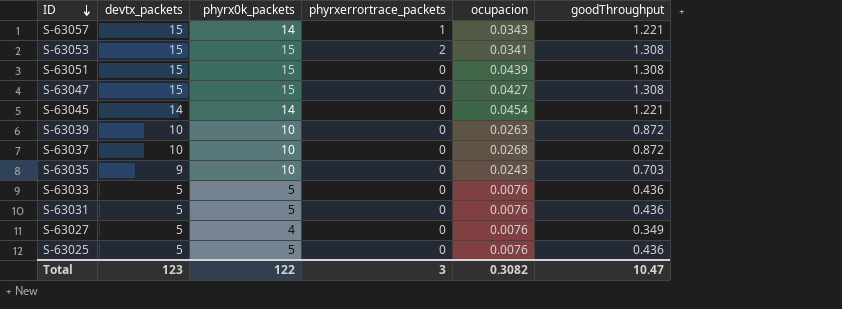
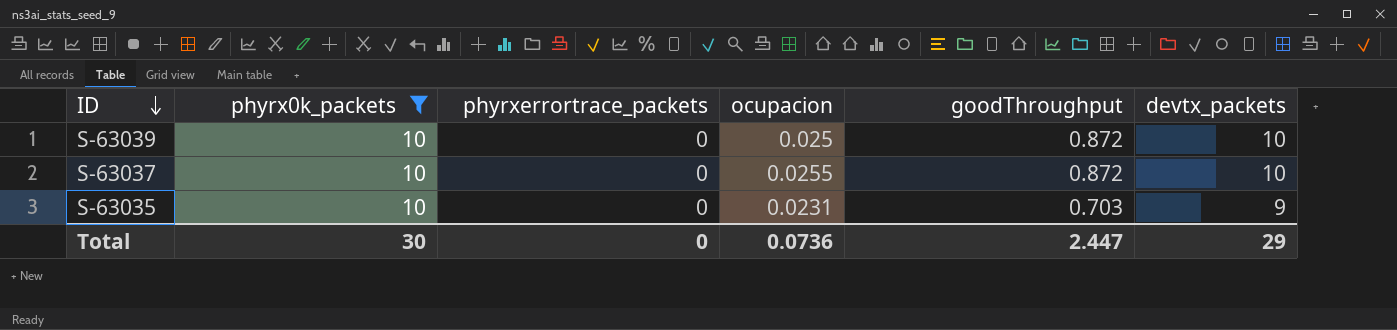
filter: none -> phyrx0k_packets = 10
column devtx_packets | position: 2 -> 6
S-63039 | ocupacion: 0.0263 -> 0.025
S-63037 | ocupacion: 0.0268 -> 0.0255
S-63035 | ocupacion: 0.0243 -> 0.0231
Total | phyrx0k_packets: 122 -> 30
Total | phyrxerrortrace_packets: 3 -> 0
Total | ocupacion: 0.3082 -> 0.0736
Total | goodThroughput: 10.47 -> 2.447
Total | devtx_packets: 123 -> 29

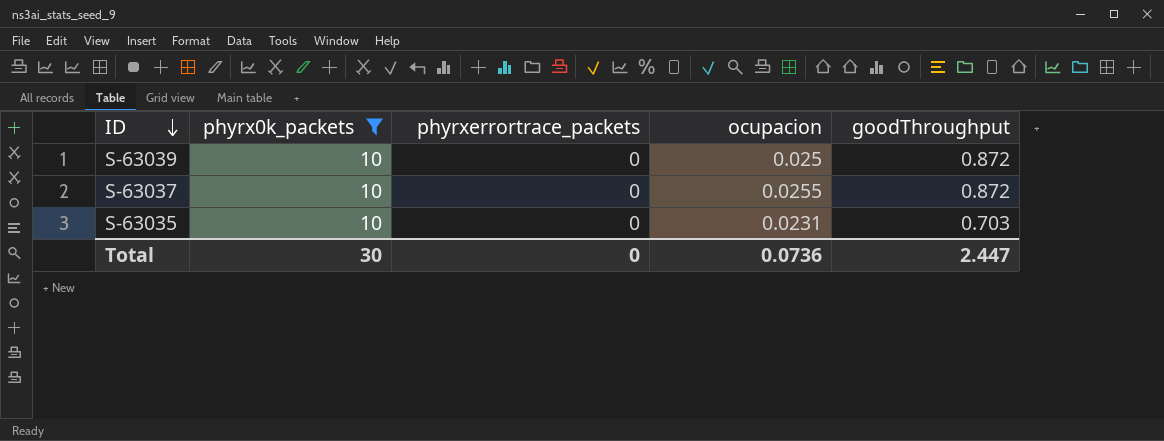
column devtx_packets | position: 6 -> none

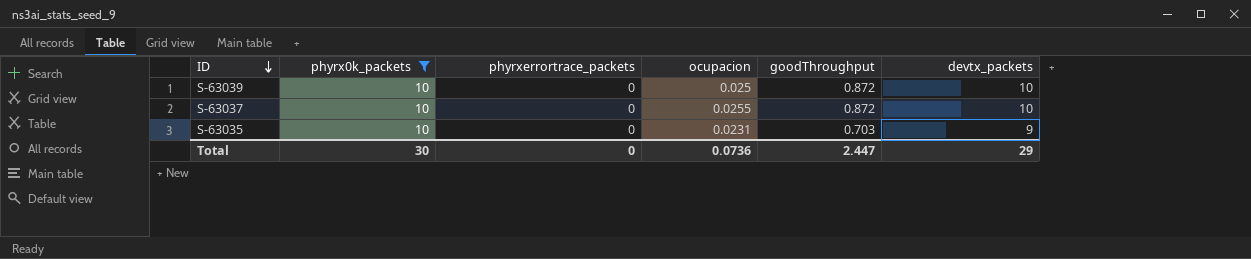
column devtx_packets | position: none -> 6

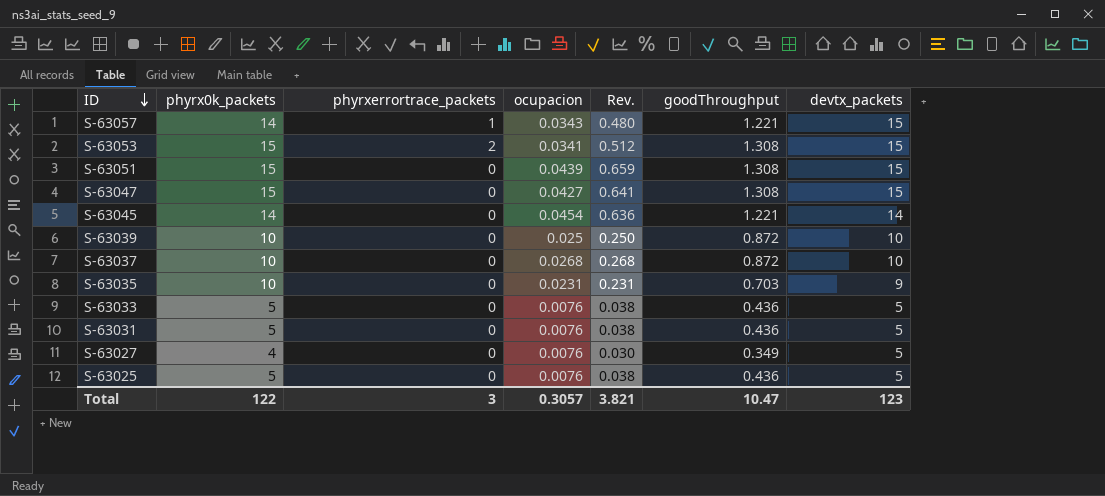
filter: phyrx0k_packets = 10 -> none
column Rev. | formula: none -> [phyrx0k_packets] * [ocupacion]
S-63037 | ocupacion: 0.0255 -> 0.0268
Total | phyrx0k_packets: 30 -> 122
Total | phyrxerrortrace_packets: 0 -> 3
Total | ocupacion: 0.0736 -> 0.3057
Total | goodThroughput: 2.447 -> 10.47
Total | devtx_packets: 29 -> 123

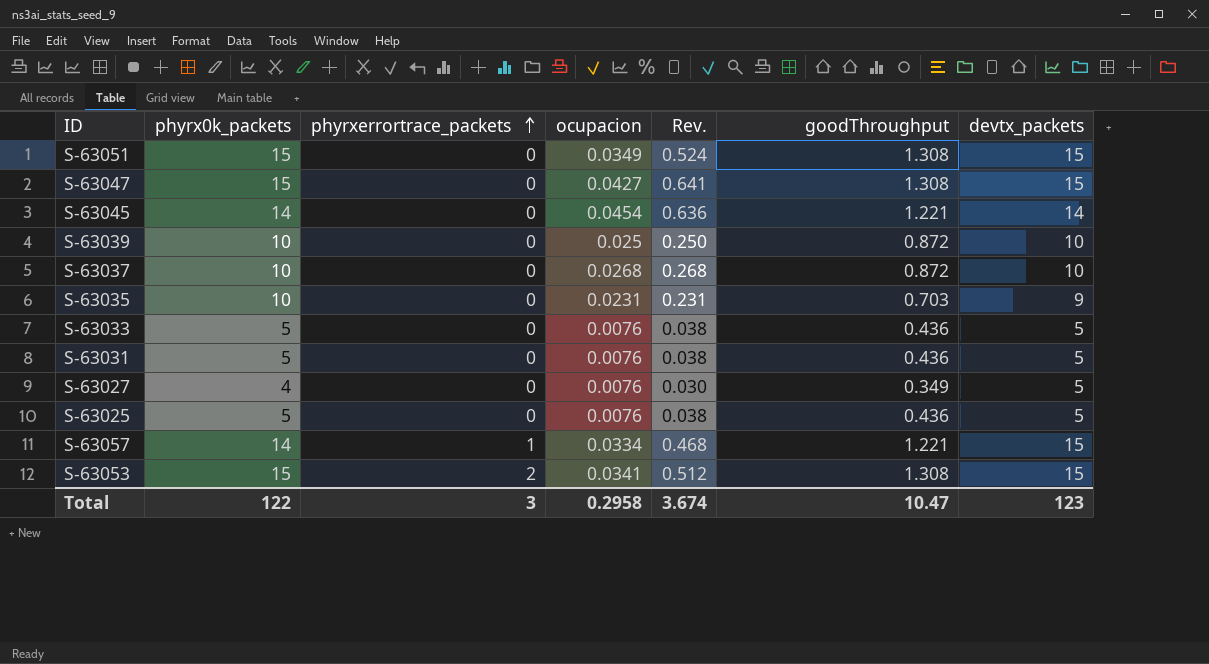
row order: ID descending -> phyrxerrortrace_packets ascending
S-63051 | ocupacion: 0.0439 -> 0.0349
S-63051 | Rev.: 0.659 -> 0.524
S-63057 | ocupacion: 0.0343 -> 0.0334
S-63057 | Rev.: 0.480 -> 0.468
Total | ocupacion: 0.3057 -> 0.2958
Total | Rev.: 3.821 -> 3.674

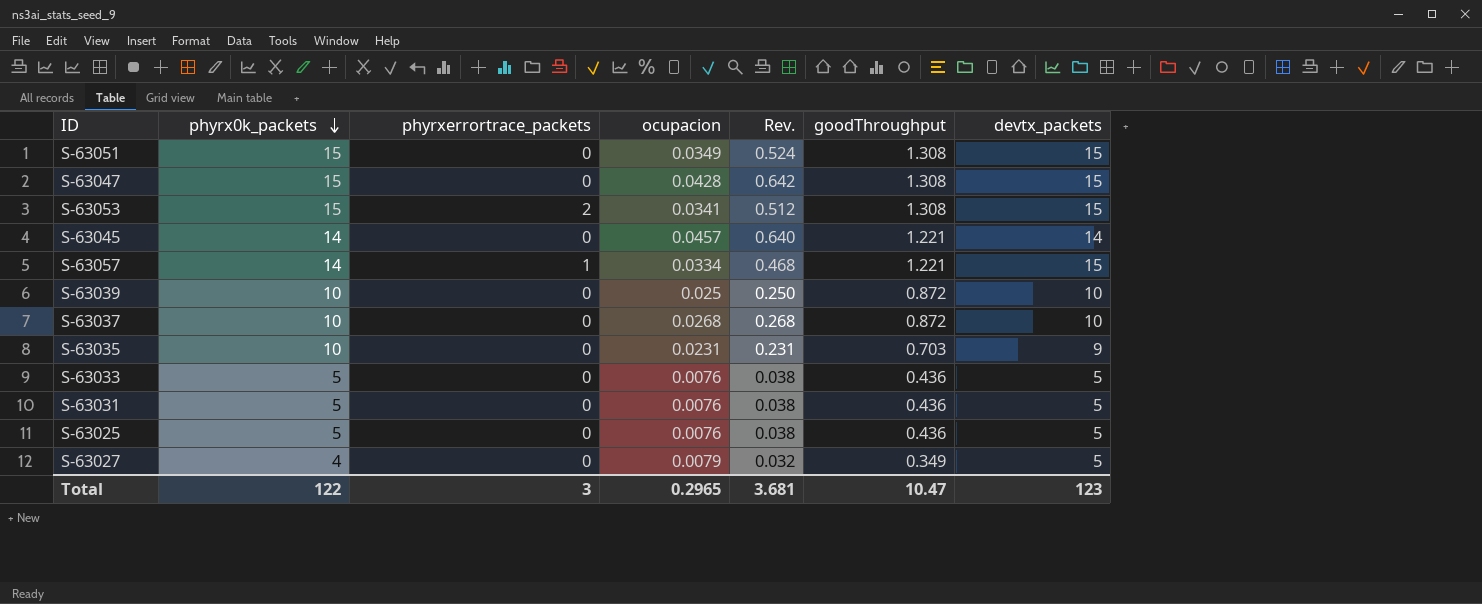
row order: phyrxerrortrace_packets ascending -> phyrx0k_packets descending
S-63047 | ocupacion: 0.0427 -> 0.0428
S-63047 | Rev.: 0.641 -> 0.642
S-63045 | ocupacion: 0.0454 -> 0.0457
S-63045 | Rev.: 0.636 -> 0.640
S-63027 | ocupacion: 0.0076 -> 0.0079
S-63027 | Rev.: 0.030 -> 0.032
Total | ocupacion: 0.2958 -> 0.2965
Total | Rev.: 3.674 -> 3.681

